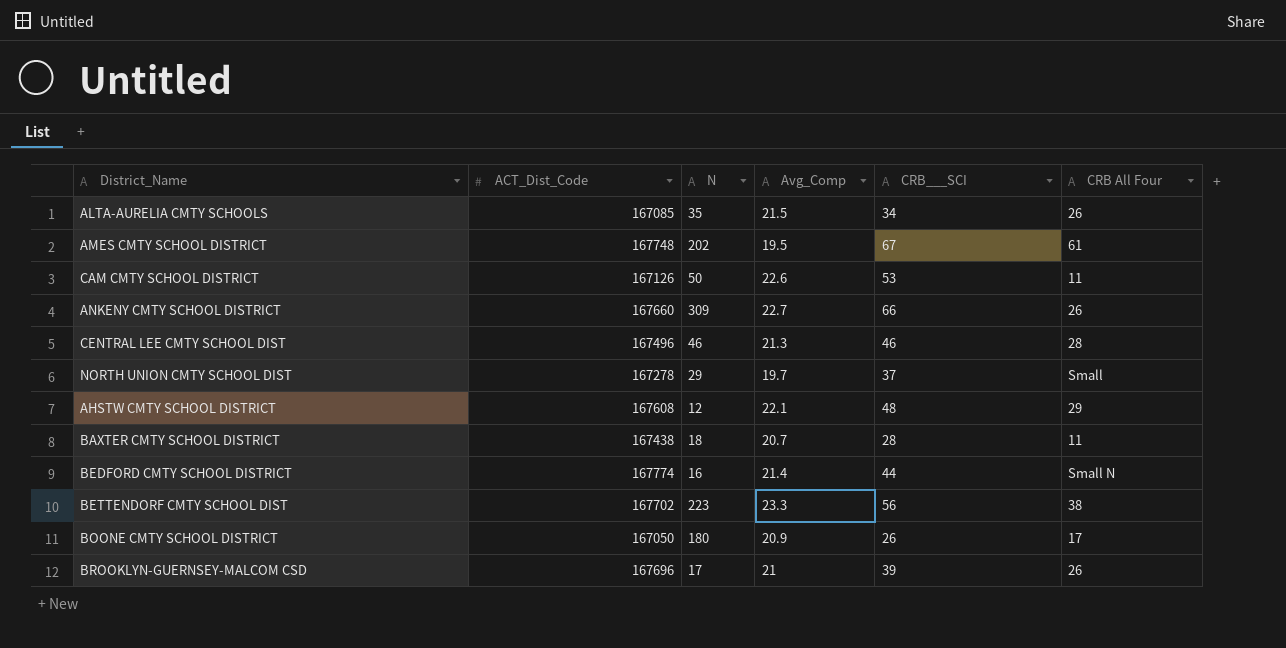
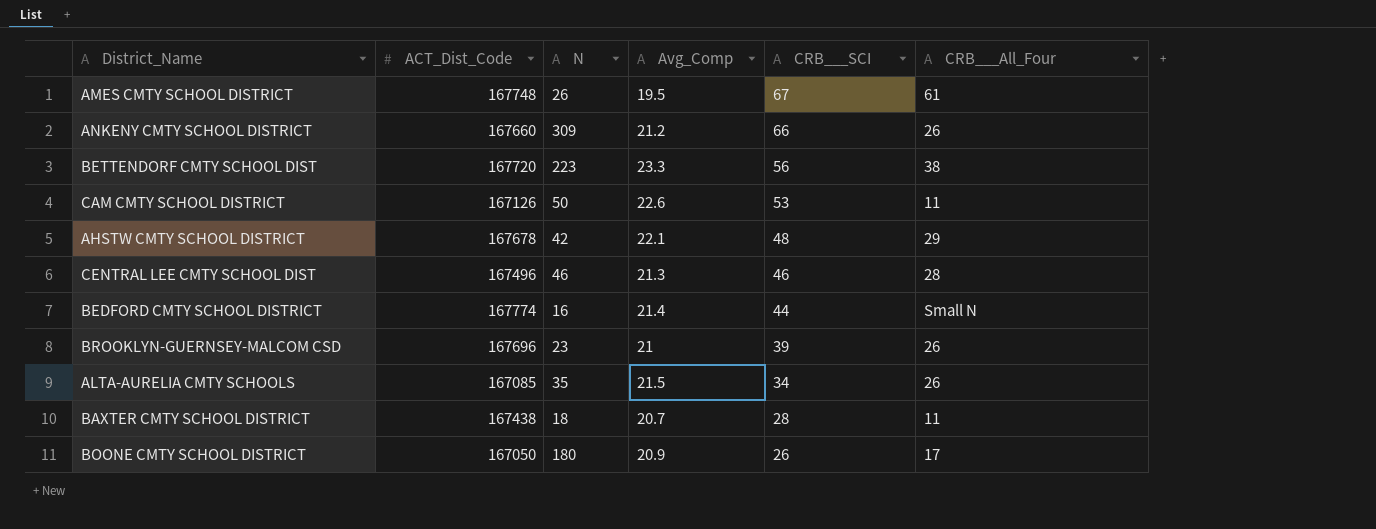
row order: none -> CRB___SCI descending
column name: CRB All Four -> CRB___All_Four
row NORTH UNION CMTY SCHOOL DIST: 167278 | 29 | 19.7 | 37 | Small -> none
AMES CMTY SCHOOL DISTRICT | N: 202 -> 26
ANKENY CMTY SCHOOL DISTRICT | Avg_Comp: 22.7 -> 21.2
BETTENDORF CMTY SCHOOL DIST | ACT_Dist_Code: 167702 -> 167720
AHSTW CMTY SCHOOL DISTRICT | ACT_Dist_Code: 167608 -> 167678
AHSTW CMTY SCHOOL DISTRICT | N: 12 -> 42
BROOKLYN-GUERNSEY-MALCOM CSD | N: 17 -> 23

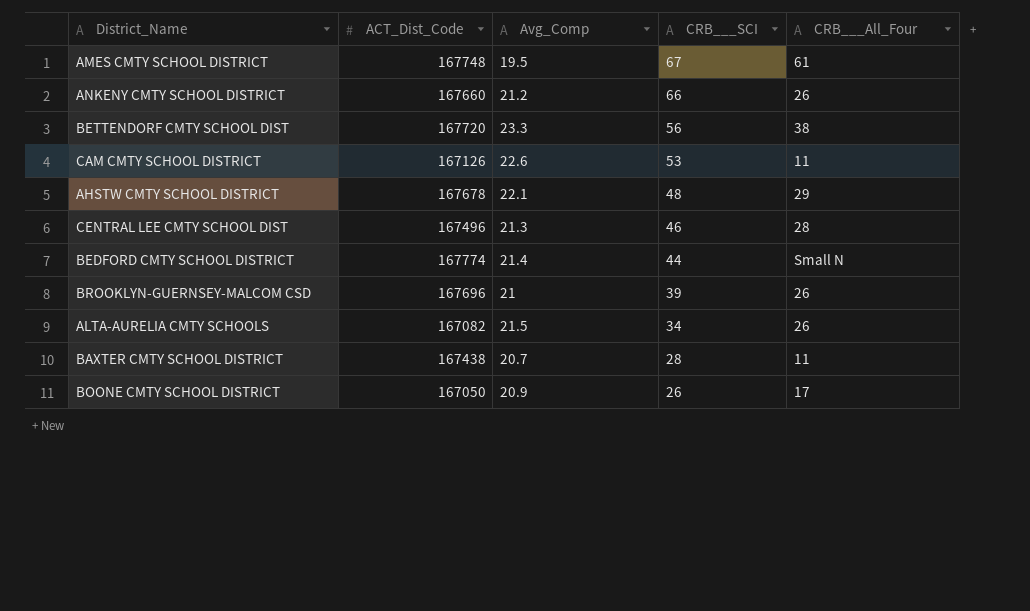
column N | position: 3 -> none
ALTA-AURELIA CMTY SCHOOLS | ACT_Dist_Code: 167085 -> 167082

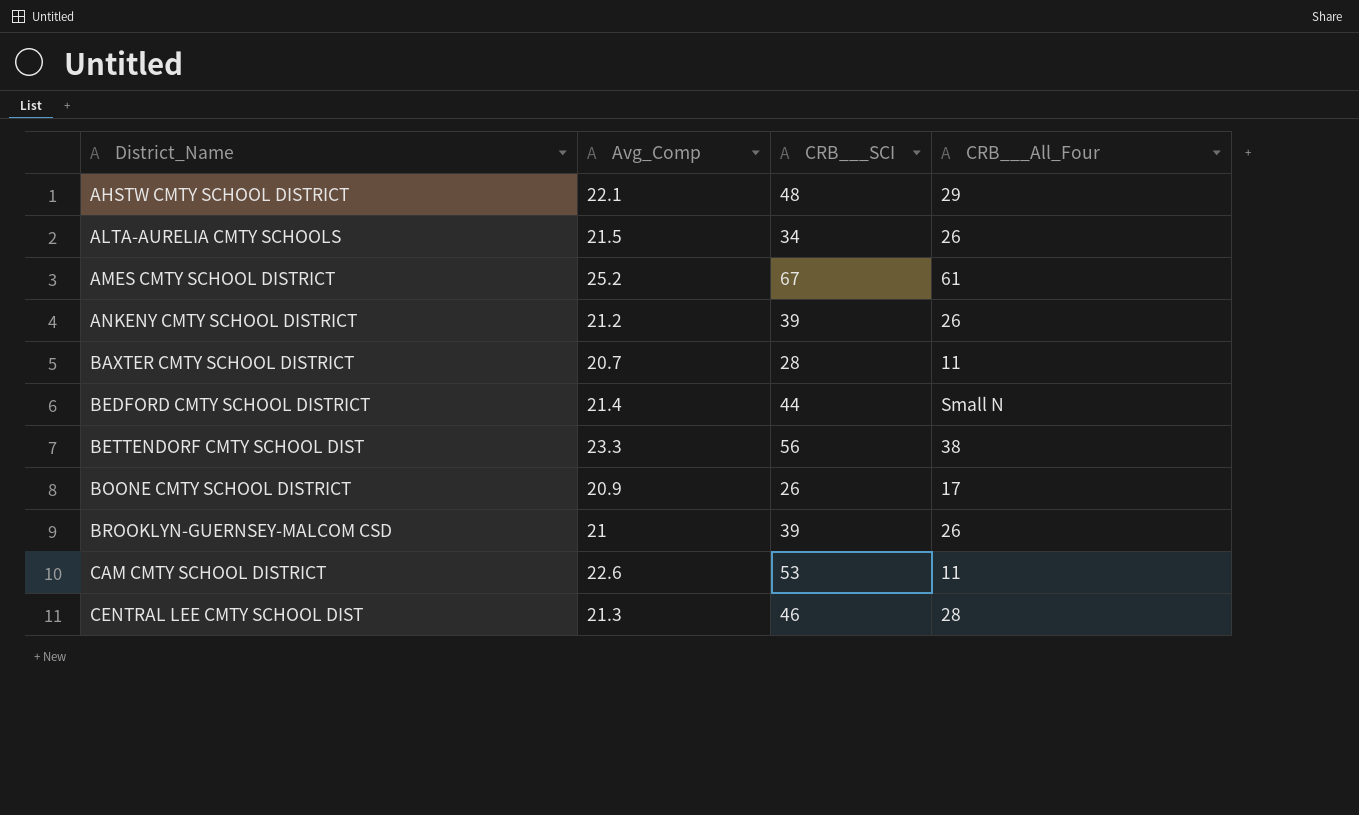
row order: CRB___SCI descending -> District_Name ascending
column ACT_Dist_Code | position: 2 -> none
AMES CMTY SCHOOL DISTRICT | Avg_Comp: 19.5 -> 25.2
ANKENY CMTY SCHOOL DISTRICT | CRB___SCI: 66 -> 39

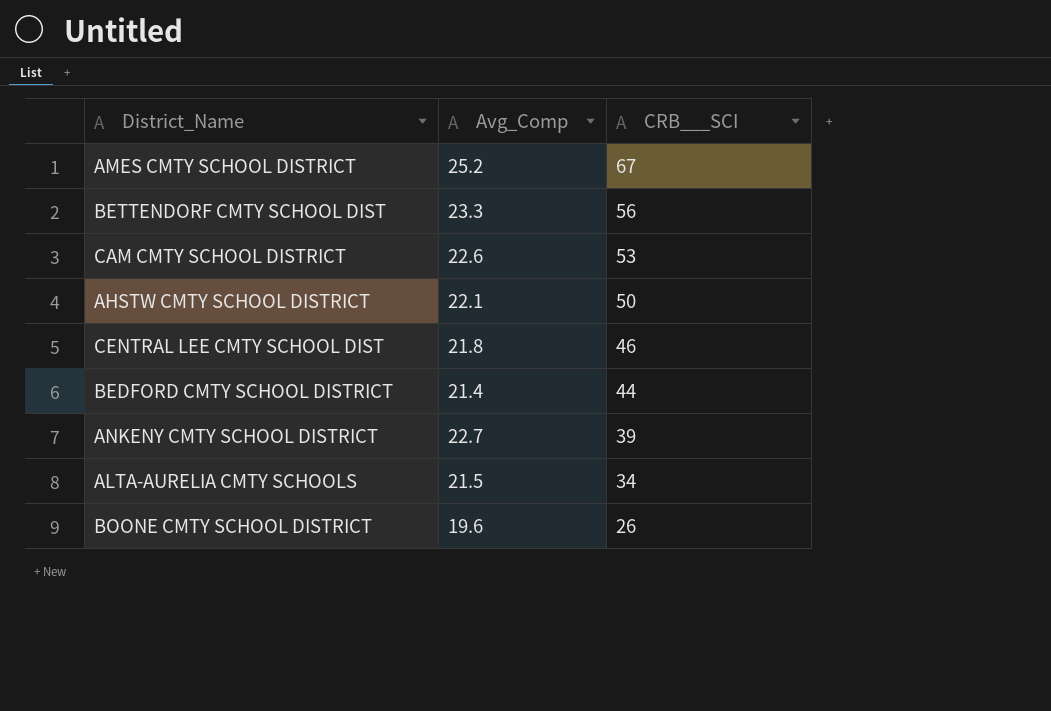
row order: District_Name ascending -> CRB___SCI descending
column CRB___All_Four | position: 4 -> none
row BAXTER CMTY SCHOOL DISTRICT: 20.7 | 28 | 11 -> none
row BROOKLYN-GUERNSEY-MALCOM CSD: 21 | 39 | 26 -> none
AHSTW CMTY SCHOOL DISTRICT | CRB___SCI: 48 -> 50
CENTRAL LEE CMTY SCHOOL DIST | Avg_Comp: 21.3 -> 21.8
ANKENY CMTY SCHOOL DISTRICT | Avg_Comp: 21.2 -> 22.7
BOONE CMTY SCHOOL DISTRICT | Avg_Comp: 20.9 -> 19.6

